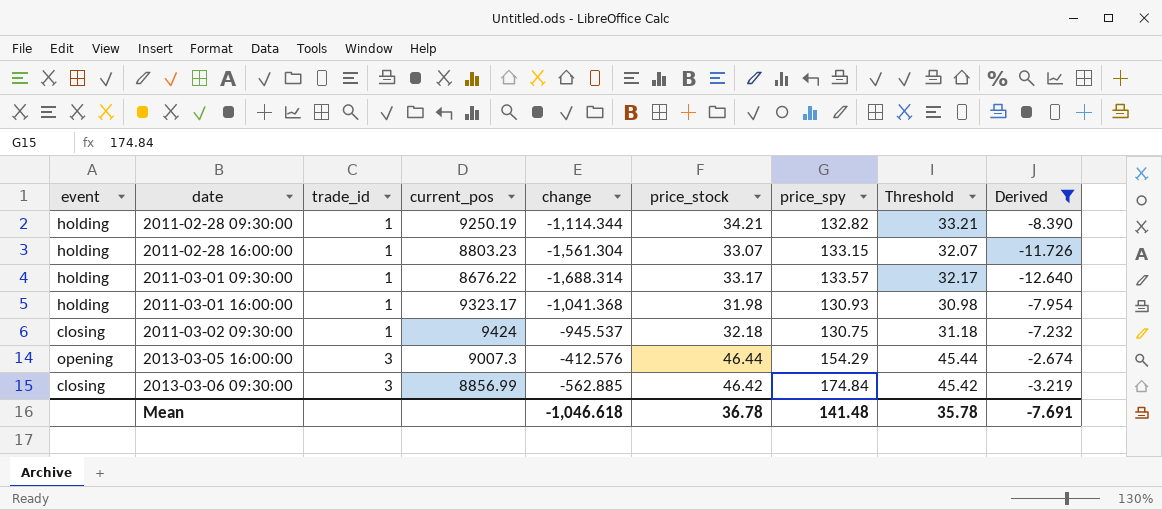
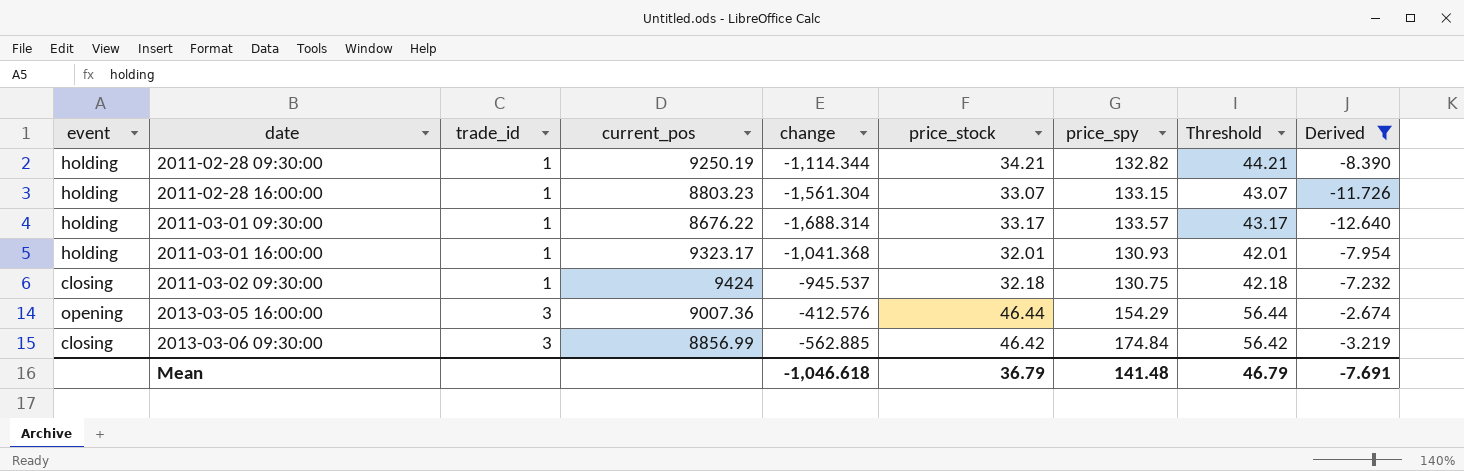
column Threshold | formula: [price_stock] - 1 -> [price_stock] + 10
2011-03-01 16:00:00 | price_stock: 31.98 -> 32.01
2013-03-05 16:00:00 | current_pos: 9007.3 -> 9007.36
Mean | price_stock: 36.78 -> 36.79
Mean | Threshold: 35.78 -> 46.79

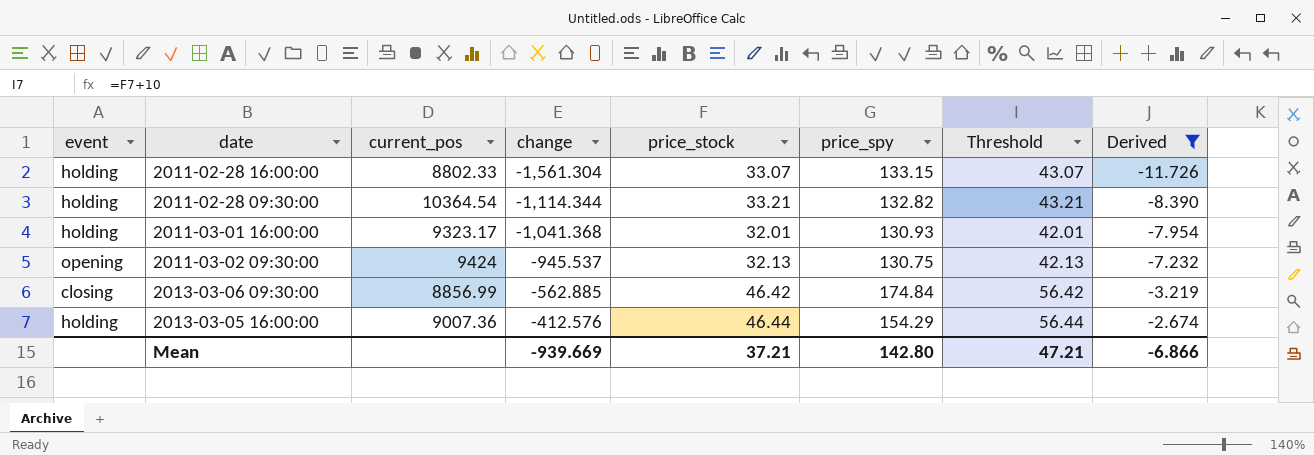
row order: date ascending -> change ascending
column trade_id | position: 3 -> none
row 2011-03-01 09:30:00: holding | 1 | 8676.22 | -1,688.314 | 33.17 | 133.57 | 43.17 | -12.640 -> none
2011-02-28 16:00:00 | current_pos: 8803.23 -> 8802.33
2011-02-28 09:30:00 | current_pos: 9250.19 -> 10364.54
2011-02-28 09:30:00 | price_stock: 34.21 -> 33.21
2011-02-28 09:30:00 | Threshold: 44.21 -> 43.21
2011-03-02 09:30:00 | event: closing -> opening
2011-03-02 09:30:00 | price_stock: 32.18 -> 32.13
2011-03-02 09:30:00 | Threshold: 42.18 -> 42.13
2013-03-05 16:00:00 | event: opening -> holding
Mean | change: -1,046.618 -> -939.669
Mean | price_stock: 36.79 -> 37.21
Mean | price_spy: 141.48 -> 142.80
Mean | Threshold: 46.79 -> 47.21
Mean | Derived: -7.691 -> -6.866

